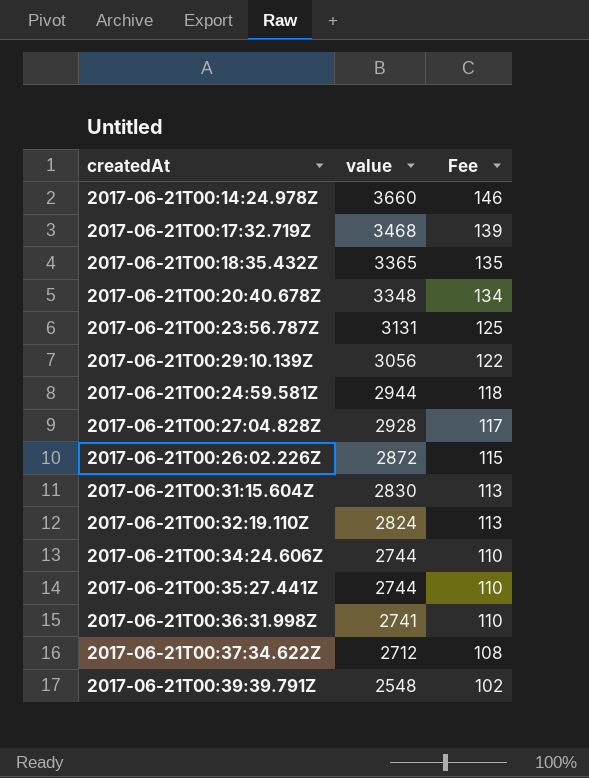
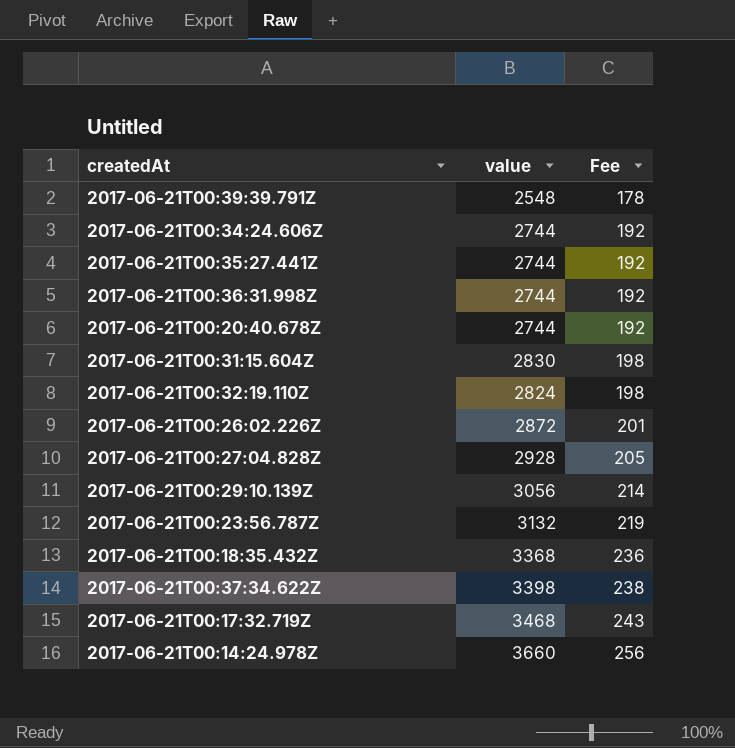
row order: value descending -> Fee ascending
column Fee | formula: [value] * 0.04 -> [value] * 0.07
row 2017-06-21T00:24:59.581Z: 2944 | 118 -> none
2017-06-21T00:36:31.998Z | value: 2741 -> 2744
2017-06-21T00:20:40.678Z | value: 3348 -> 2744
2017-06-21T00:23:56.787Z | value: 3131 -> 3132
2017-06-21T00:18:35.432Z | value: 3365 -> 3368
2017-06-21T00:37:34.622Z | value: 2712 -> 3398

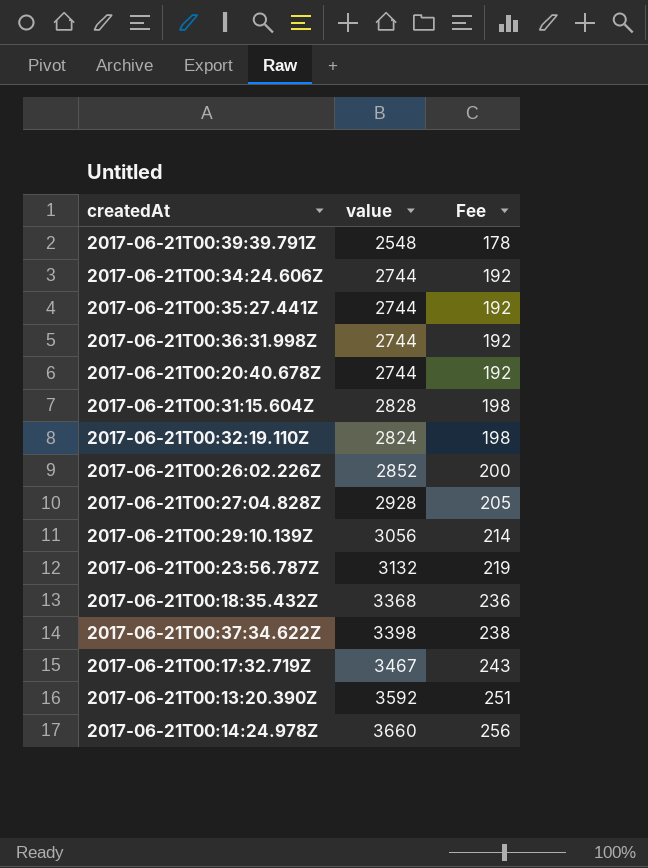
2017-06-21T00:31:15.604Z | value: 2830 -> 2828
2017-06-21T00:26:02.226Z | value: 2872 -> 2852
2017-06-21T00:26:02.226Z | Fee: 201 -> 200
2017-06-21T00:17:32.719Z | value: 3468 -> 3467
row 2017-06-21T00:13:20.390Z: none -> 3592 | 251

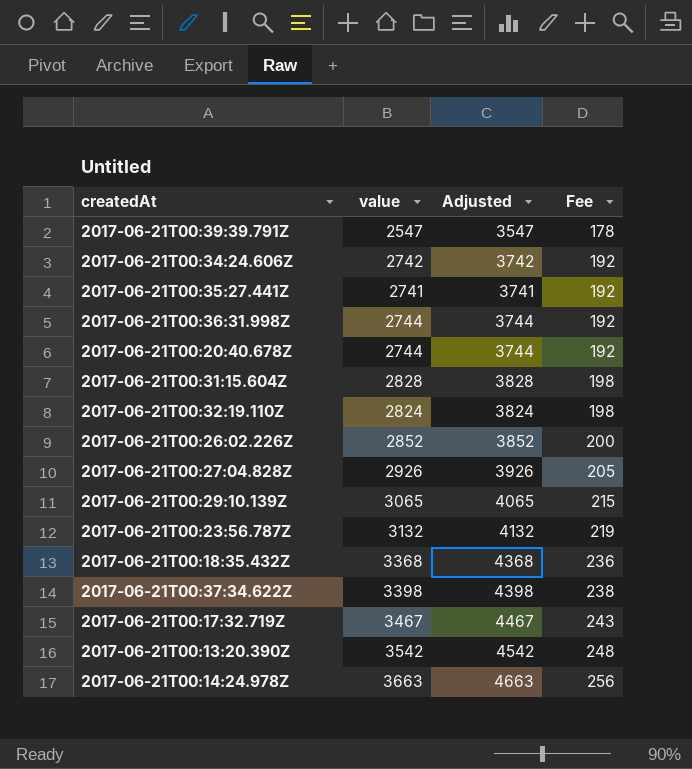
column Adjusted | formula: none -> [value] + 1000
2017-06-21T00:39:39.791Z | value: 2548 -> 2547
2017-06-21T00:34:24.606Z | value: 2744 -> 2742
2017-06-21T00:35:27.441Z | value: 2744 -> 2741
2017-06-21T00:27:04.828Z | value: 2928 -> 2926
2017-06-21T00:29:10.139Z | value: 3056 -> 3065
2017-06-21T00:29:10.139Z | Fee: 214 -> 215
2017-06-21T00:13:20.390Z | value: 3592 -> 3542
2017-06-21T00:13:20.390Z | Fee: 251 -> 248
2017-06-21T00:14:24.978Z | value: 3660 -> 3663

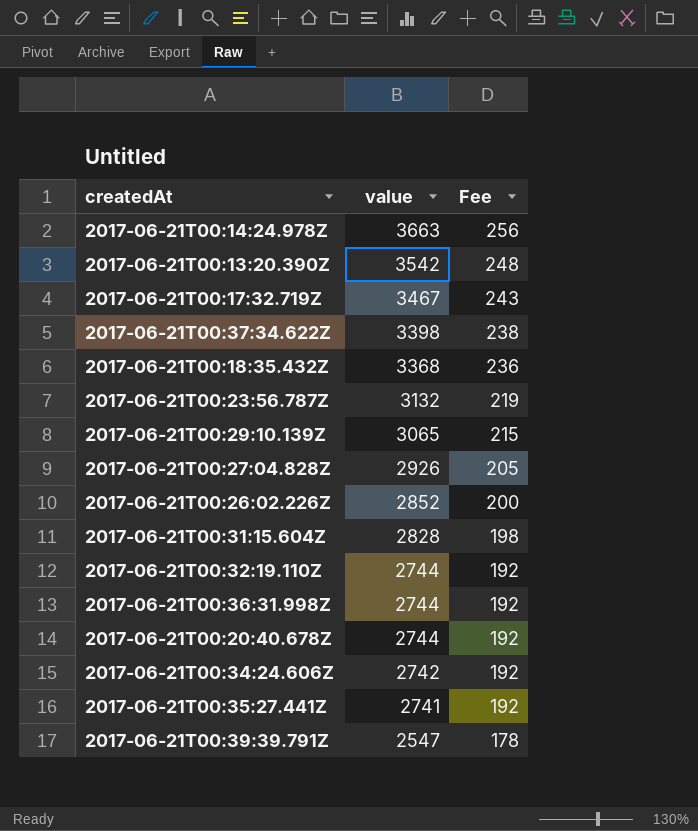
row order: Fee ascending -> value descending
column Adjusted | formula: [value] + 1000 -> none
2017-06-21T00:32:19.110Z | value: 2824 -> 2744
2017-06-21T00:32:19.110Z | Fee: 198 -> 192

